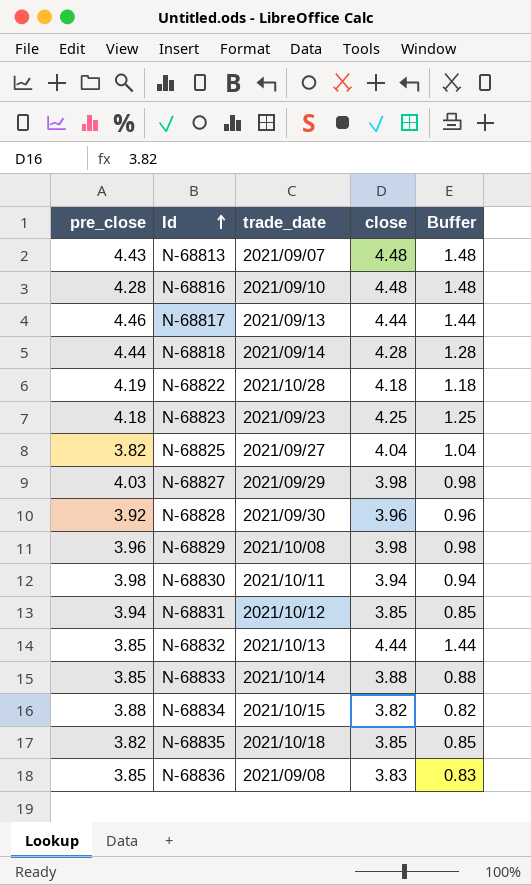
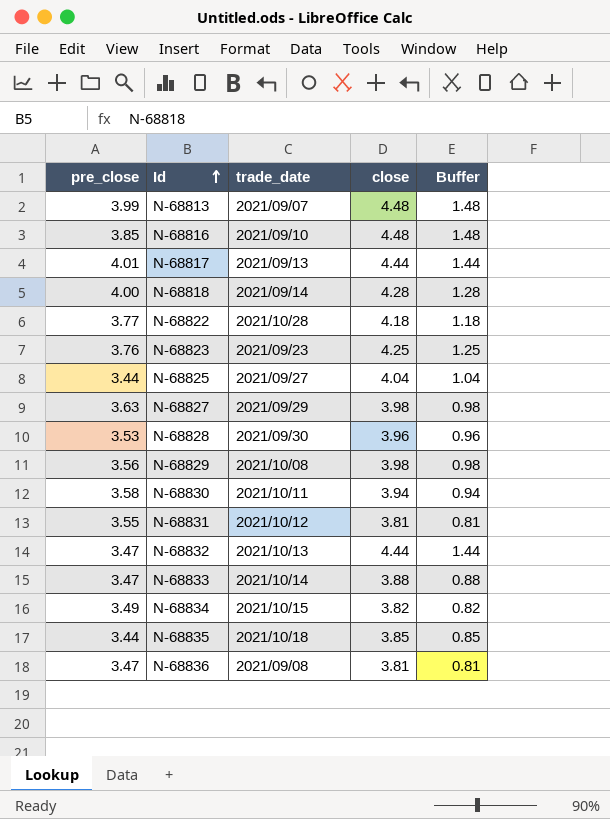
N-68813 | pre_close: 4.43 -> 3.99
N-68816 | pre_close: 4.28 -> 3.85
N-68817 | pre_close: 4.46 -> 4.01
N-68818 | pre_close: 4.44 -> 4.00
N-68822 | pre_close: 4.19 -> 3.77
N-68823 | pre_close: 4.18 -> 3.76
N-68825 | pre_close: 3.82 -> 3.44
N-68827 | pre_close: 4.03 -> 3.63
N-68828 | pre_close: 3.92 -> 3.53
N-68829 | pre_close: 3.96 -> 3.56
N-68830 | pre_close: 3.98 -> 3.58
N-68831 | pre_close: 3.94 -> 3.55
N-68831 | close: 3.85 -> 3.81
N-68831 | Buffer: 0.85 -> 0.81
N-68832 | pre_close: 3.85 -> 3.47
N-68833 | pre_close: 3.85 -> 3.47
N-68834 | pre_close: 3.88 -> 3.49
N-68835 | pre_close: 3.82 -> 3.44
N-68836 | pre_close: 3.85 -> 3.47
N-68836 | close: 3.83 -> 3.81
N-68836 | Buffer: 0.83 -> 0.81

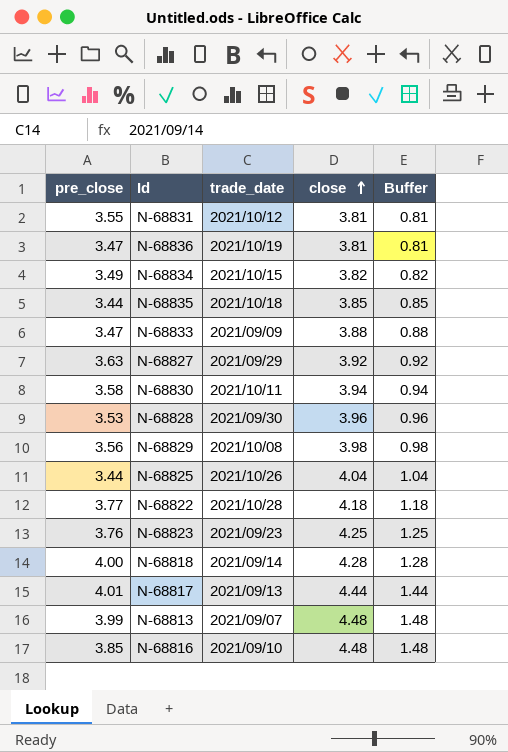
row order: Id ascending -> close ascending
row N-68832: 3.47 | 2021/10/13 | 4.44 | 1.44 -> none
N-68836 | trade_date: 2021/09/08 -> 2021/10/19
N-68833 | trade_date: 2021/10/14 -> 2021/09/09
N-68827 | close: 3.98 -> 3.92
N-68827 | Buffer: 0.98 -> 0.92
N-68825 | trade_date: 2021/09/27 -> 2021/10/26

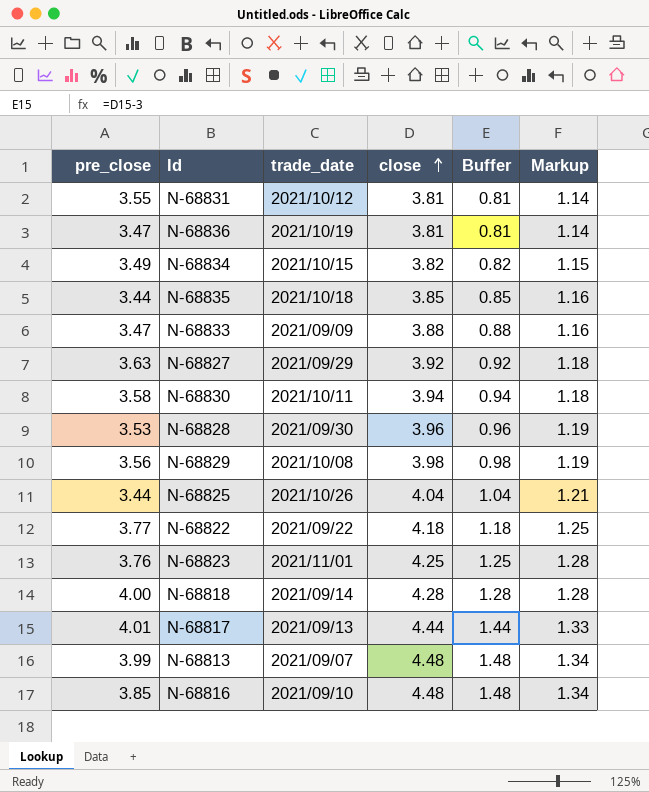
column Markup | formula: none -> [close] * 0.3
N-68822 | trade_date: 2021/10/28 -> 2021/09/22
N-68823 | trade_date: 2021/09/23 -> 2021/11/01

